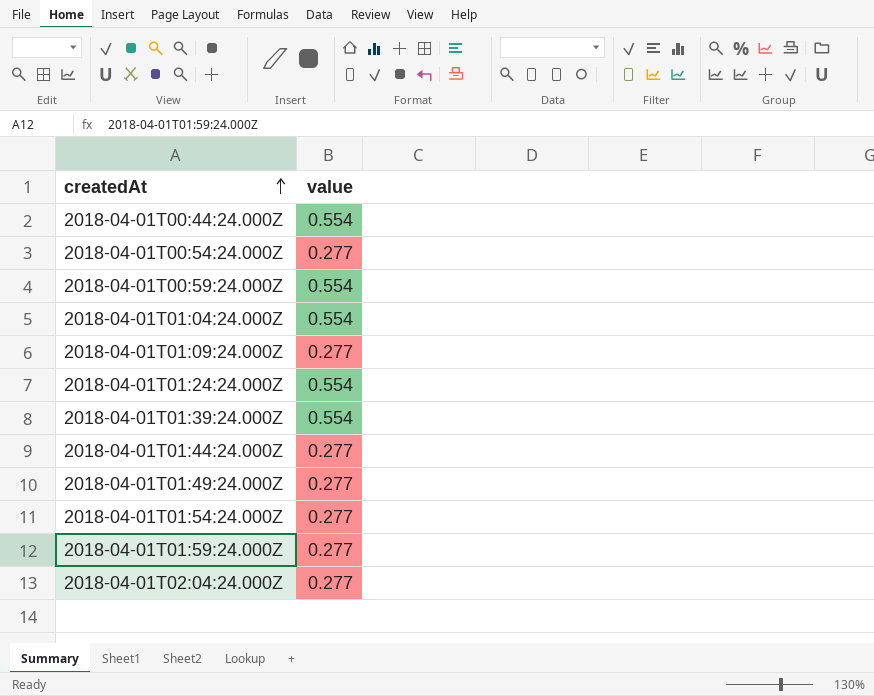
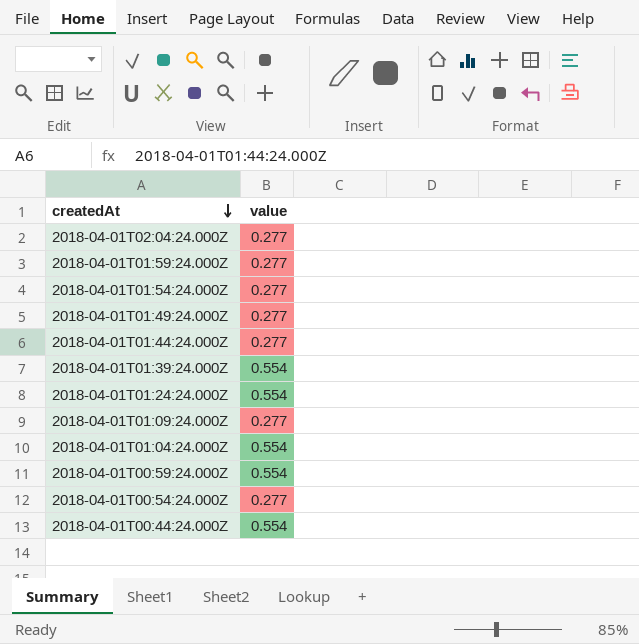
row order: createdAt ascending -> createdAt descending

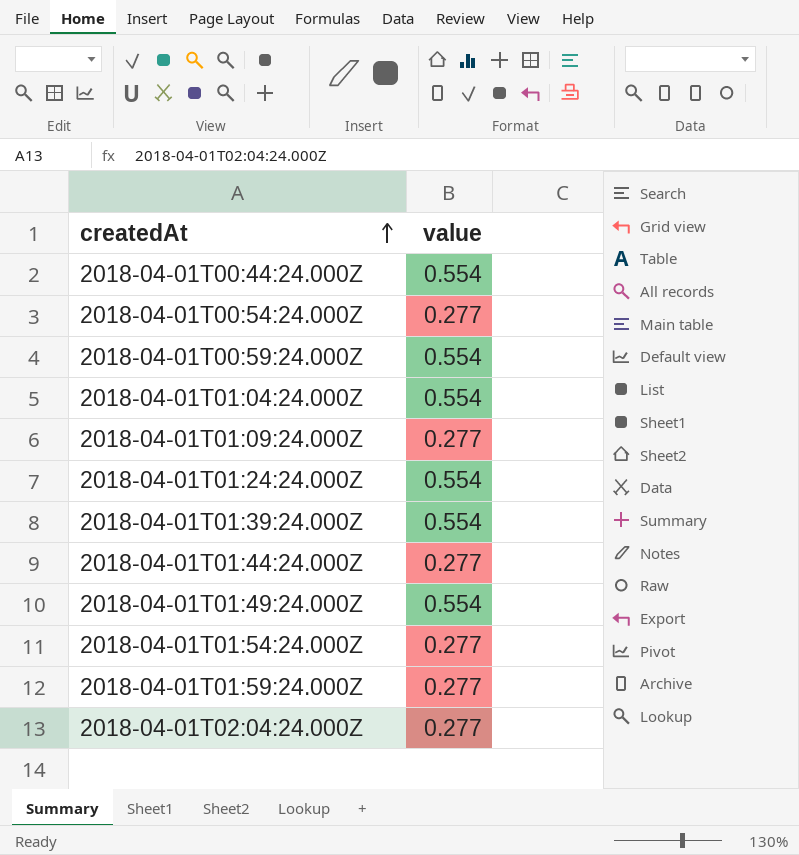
row order: createdAt descending -> createdAt ascending
2018-04-01T01:49:24.000Z | value: 0.277 -> 0.554

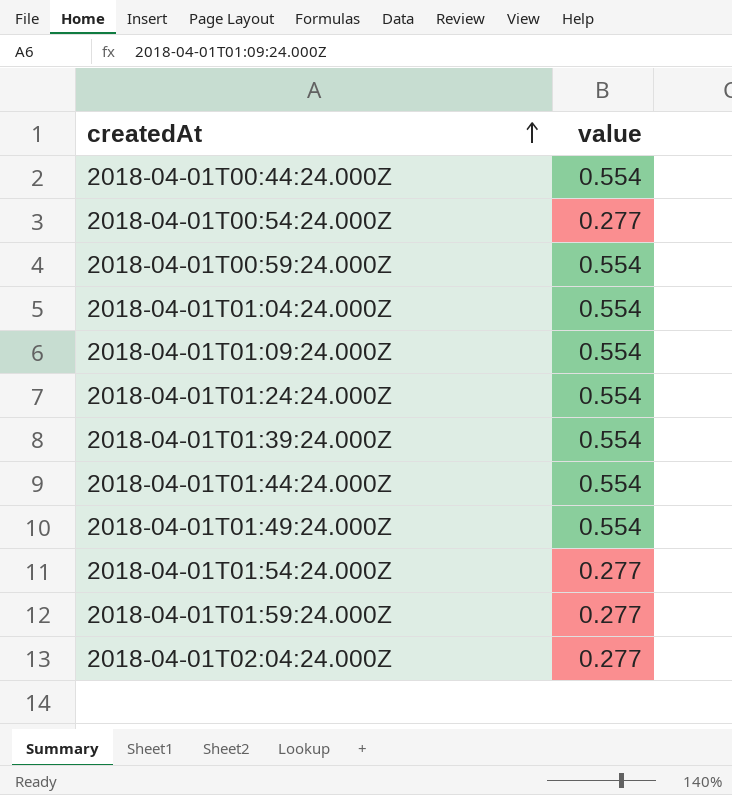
2018-04-01T01:09:24.000Z | value: 0.277 -> 0.554
2018-04-01T01:44:24.000Z | value: 0.277 -> 0.554

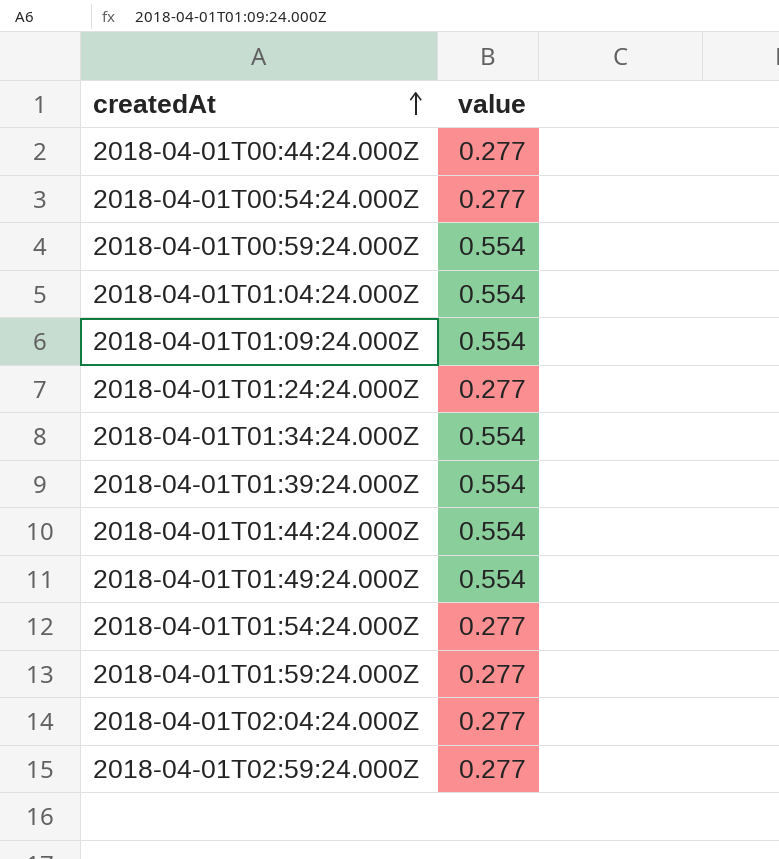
2018-04-01T00:44:24.000Z | value: 0.554 -> 0.277
2018-04-01T01:24:24.000Z | value: 0.554 -> 0.277
row 2018-04-01T01:34:24.000Z: none -> 0.554
row 2018-04-01T02:59:24.000Z: none -> 0.277

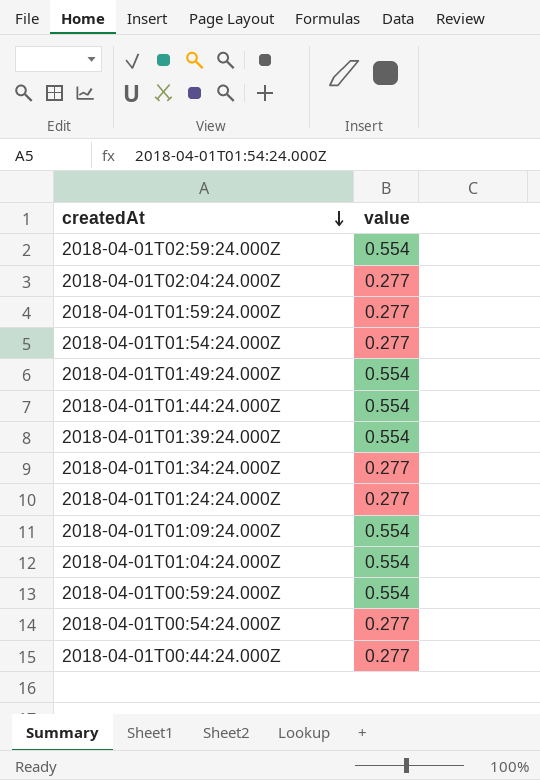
row order: createdAt ascending -> createdAt descending
2018-04-01T02:59:24.000Z | value: 0.277 -> 0.554
2018-04-01T01:34:24.000Z | value: 0.554 -> 0.277

